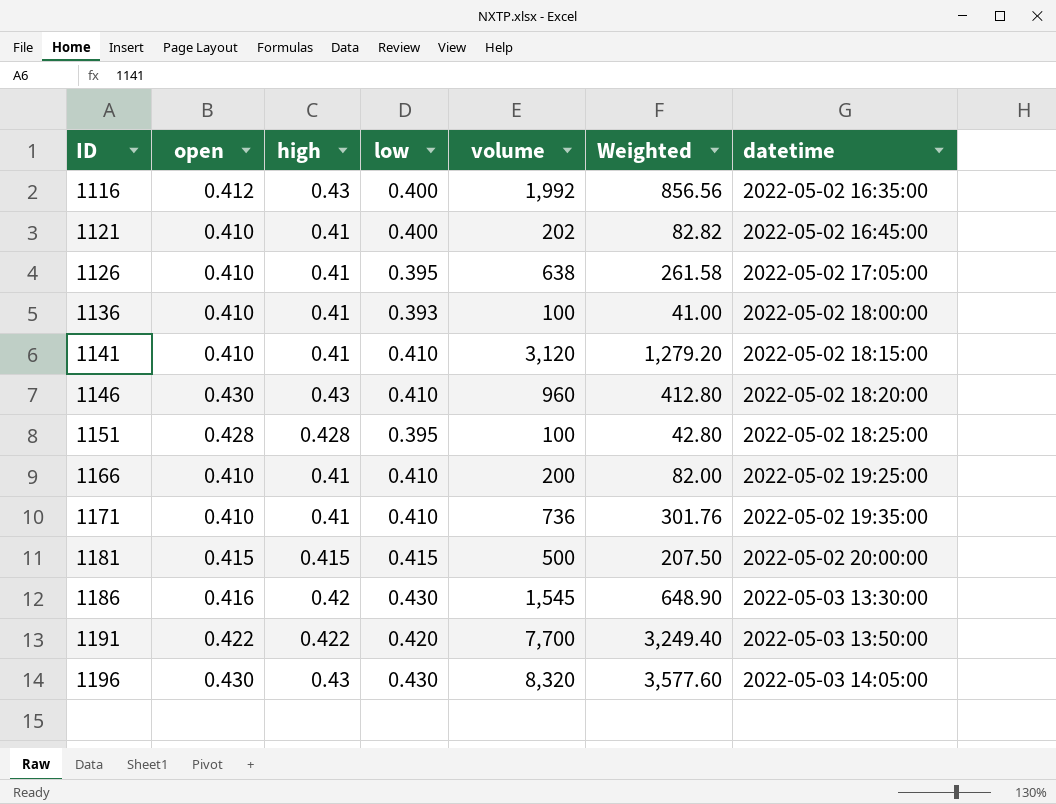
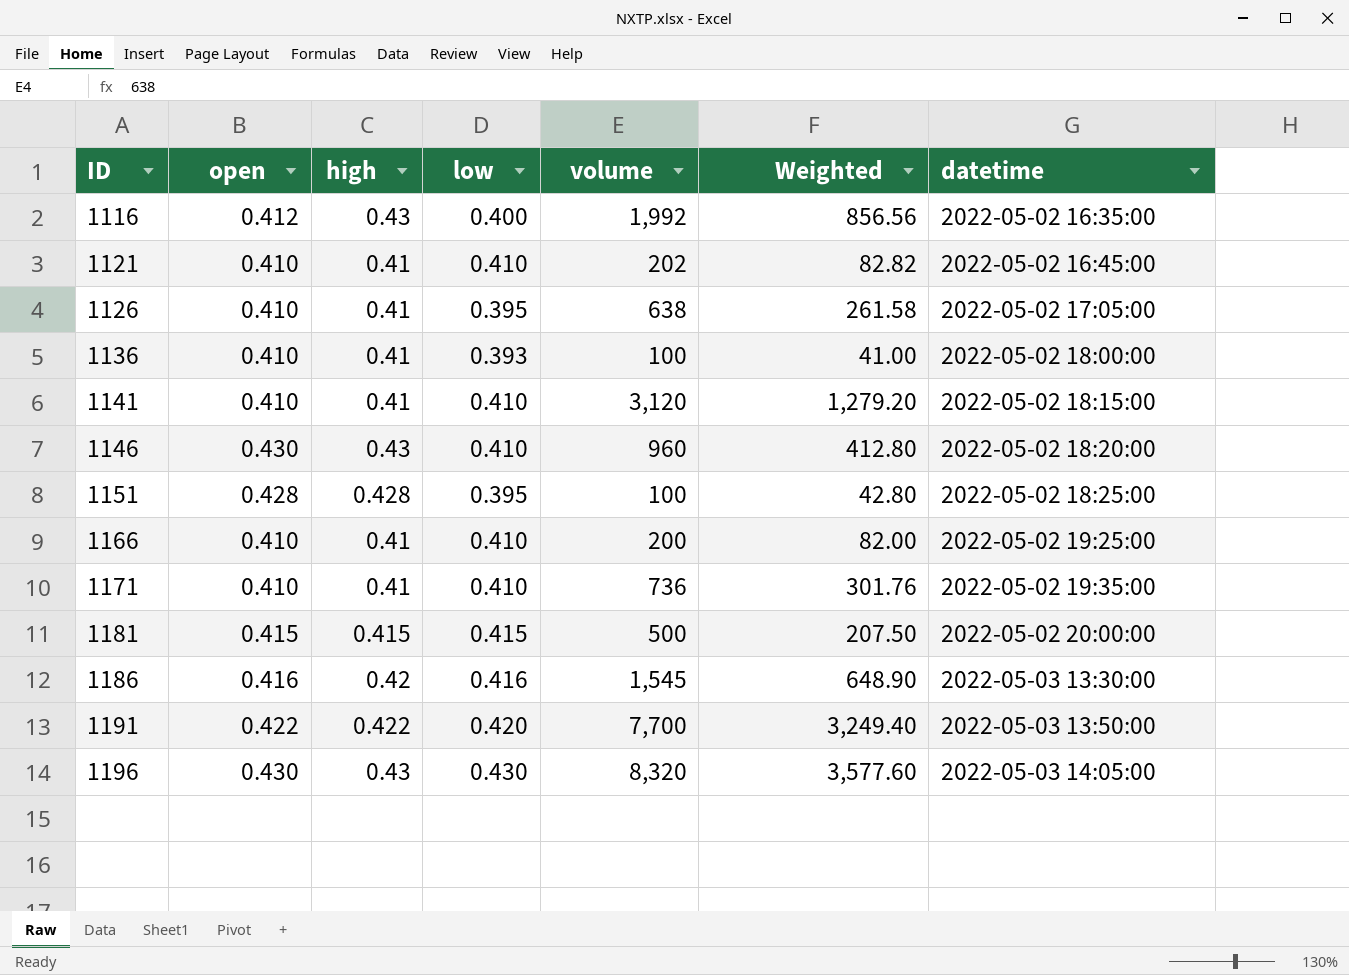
1121 | low: 0.400 -> 0.410
1186 | low: 0.430 -> 0.416

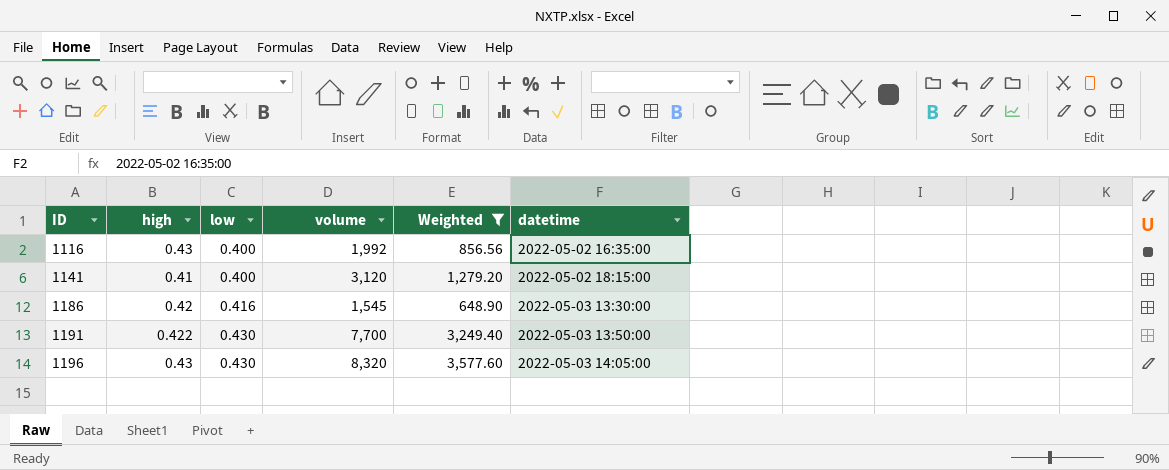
filter: none -> Weighted >= 648.90
column open | position: 2 -> none
1141 | low: 0.410 -> 0.400
1191 | low: 0.420 -> 0.430

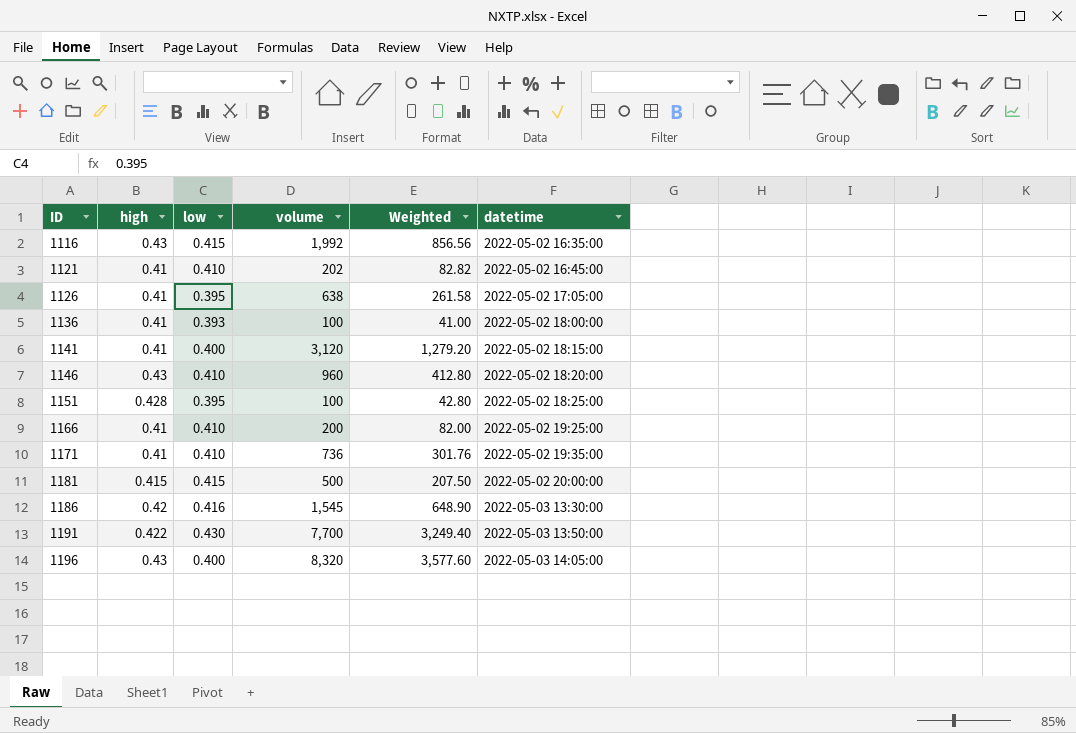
filter: Weighted >= 648.90 -> none
1116 | low: 0.400 -> 0.415
1196 | low: 0.430 -> 0.400

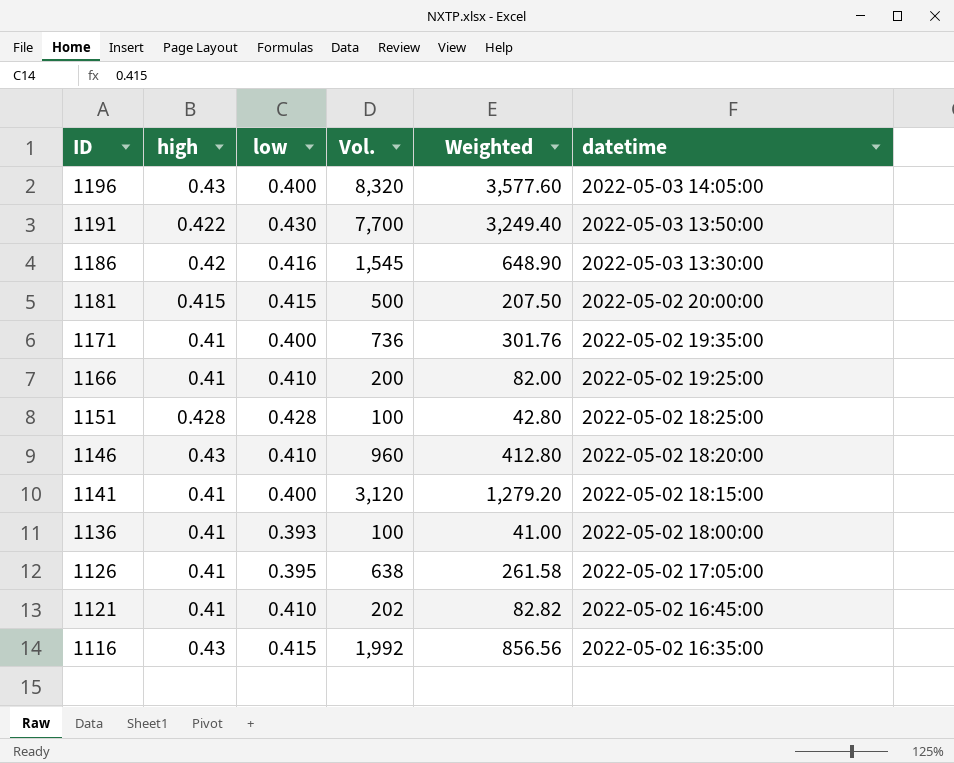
row order: ID ascending -> ID descending
column name: volume -> Vol.
1171 | low: 0.410 -> 0.400
1151 | low: 0.395 -> 0.428

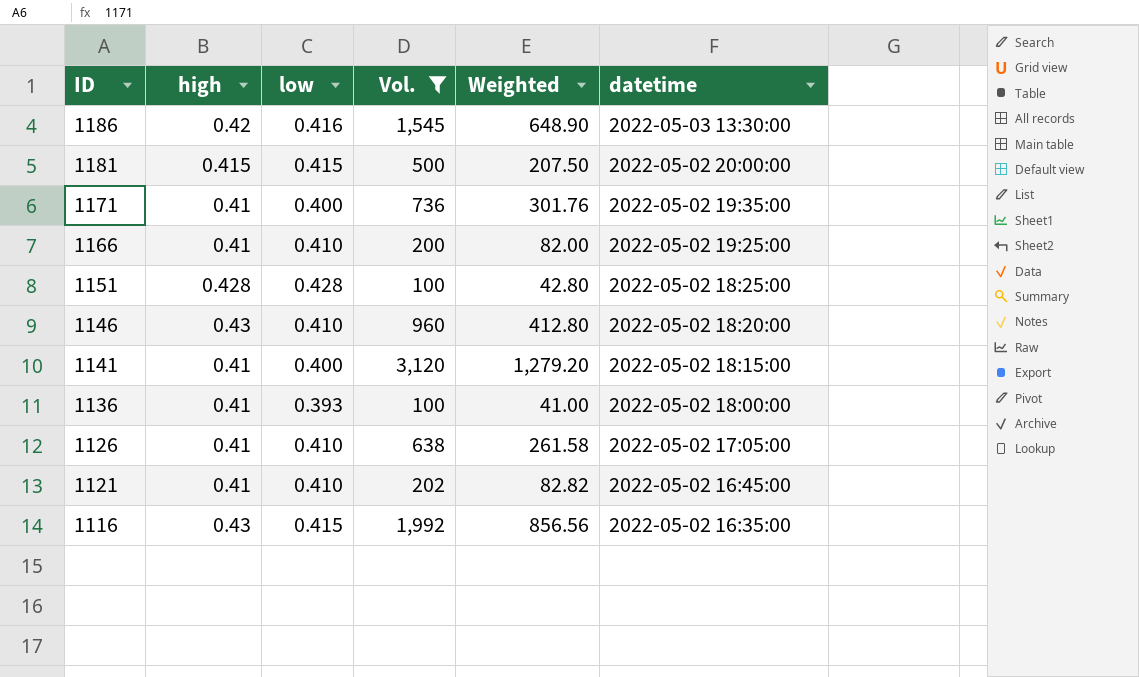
filter: none -> Vol. <= 3,120
1126 | low: 0.395 -> 0.410

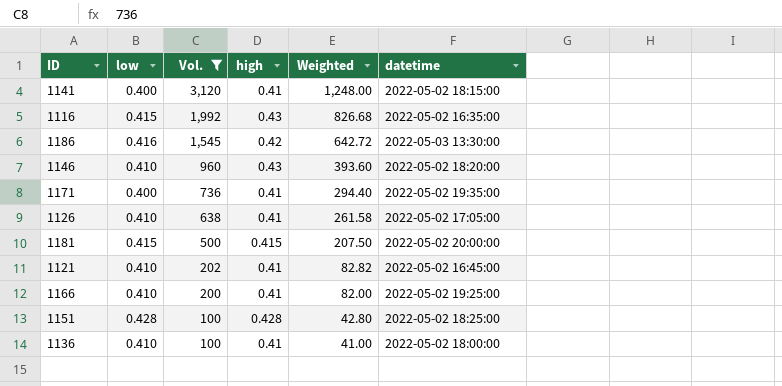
row order: ID descending -> Vol. descending
column high | position: 2 -> 4
column Weighted | formula: [high] * [Vol.] -> [low] * [Vol.]
1136 | low: 0.393 -> 0.410

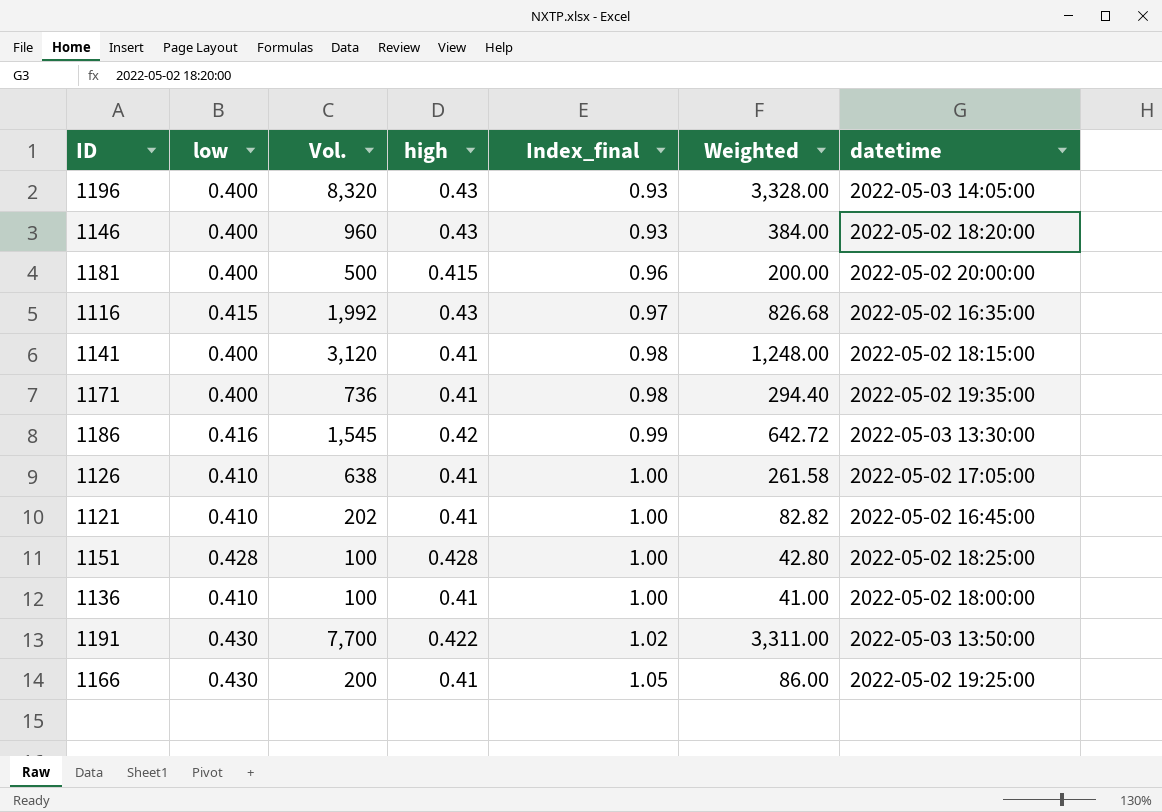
filter: Vol. <= 3,120 -> none
row order: Vol. descending -> Index_final ascending
column Index_final | formula: none -> [low] / [high]
1146 | low: 0.410 -> 0.400
1146 | Weighted: 393.60 -> 384.00
1181 | low: 0.415 -> 0.400
1181 | Weighted: 207.50 -> 200.00
1166 | low: 0.410 -> 0.430
1166 | Weighted: 82.00 -> 86.00

